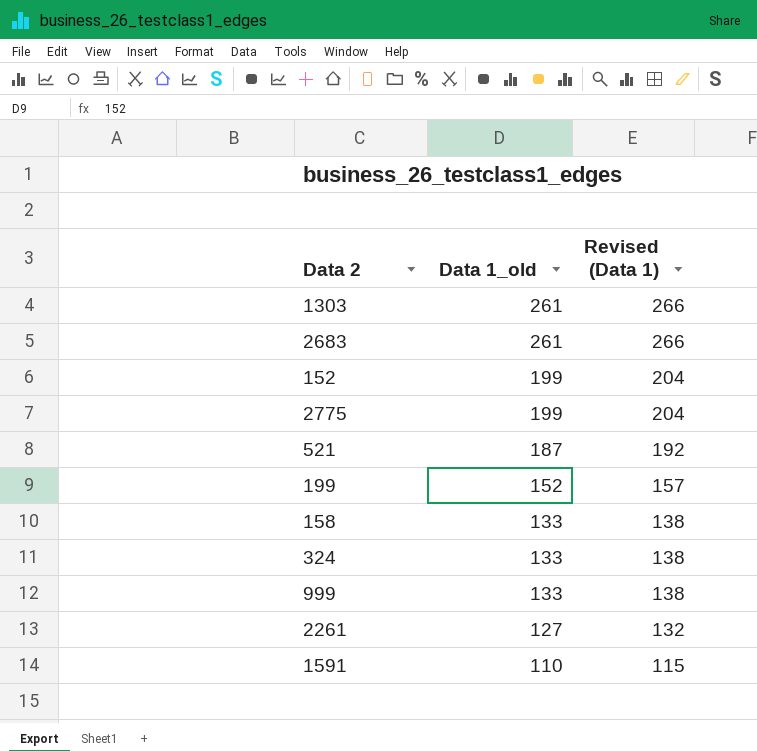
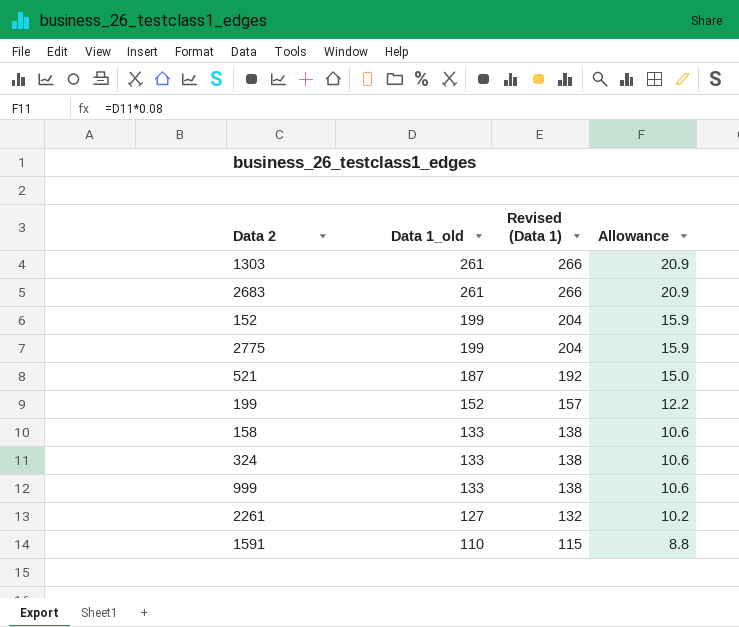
column Allowance | formula: none -> [Data 1_old] * 0.08

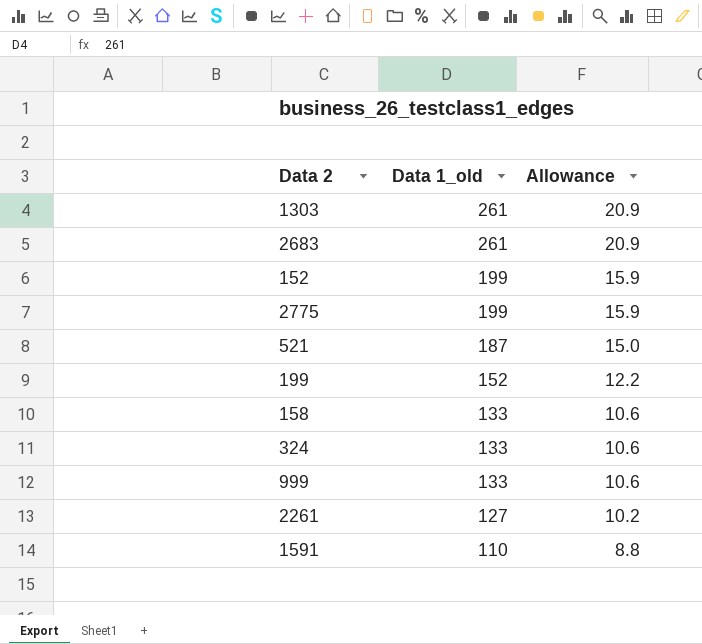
column Revised (Data 1) | formula: [Data 1_old] + 5 -> none

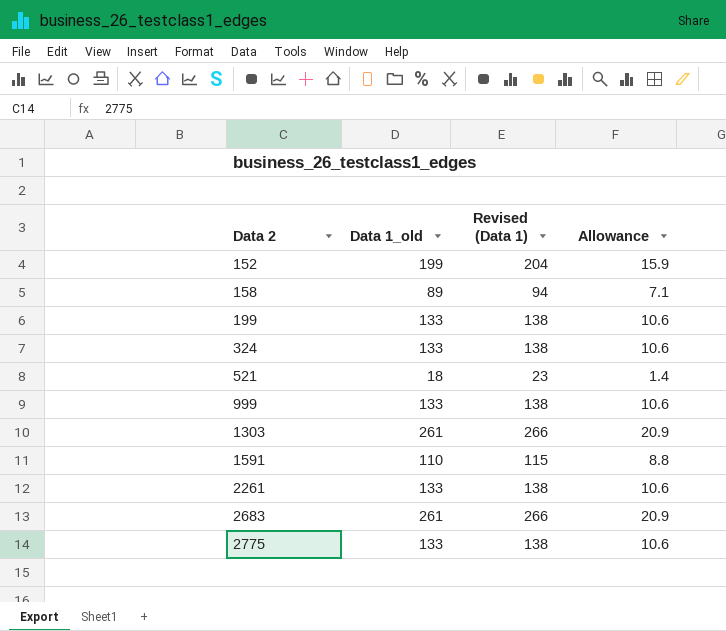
row order: Data 1_old descending -> Data 2 ascending
column Revised (Data 1) | formula: none -> [Data 1_old] + 5
158 | Data 1_old: 133 -> 89
158 | Allowance: 10.6 -> 7.1
199 | Data 1_old: 152 -> 133
199 | Allowance: 12.2 -> 10.6
521 | Data 1_old: 187 -> 18
521 | Allowance: 15.0 -> 1.4
2261 | Data 1_old: 127 -> 133
2261 | Allowance: 10.2 -> 10.6
2775 | Data 1_old: 199 -> 133
2775 | Allowance: 15.9 -> 10.6

